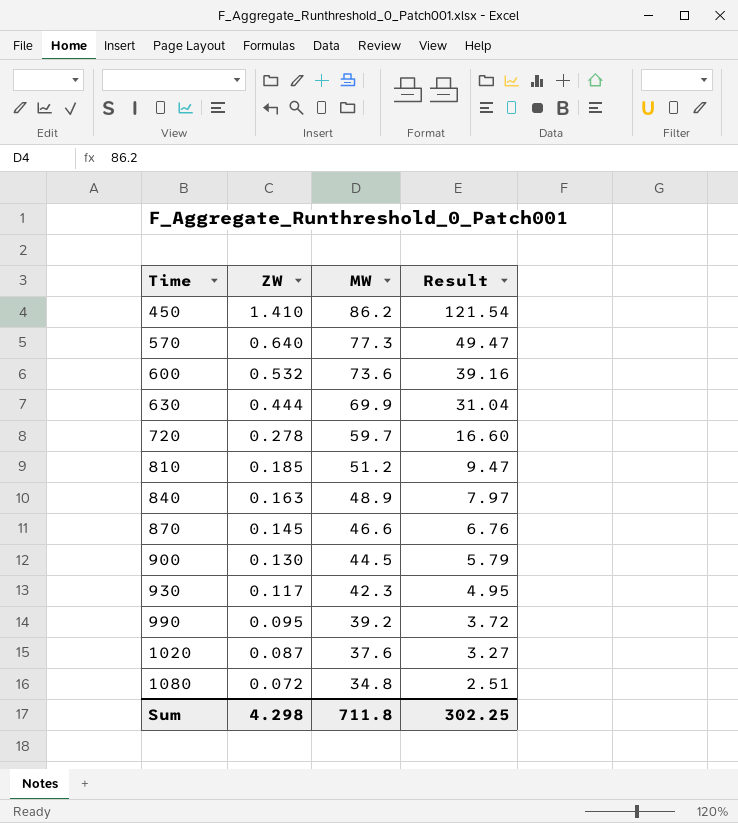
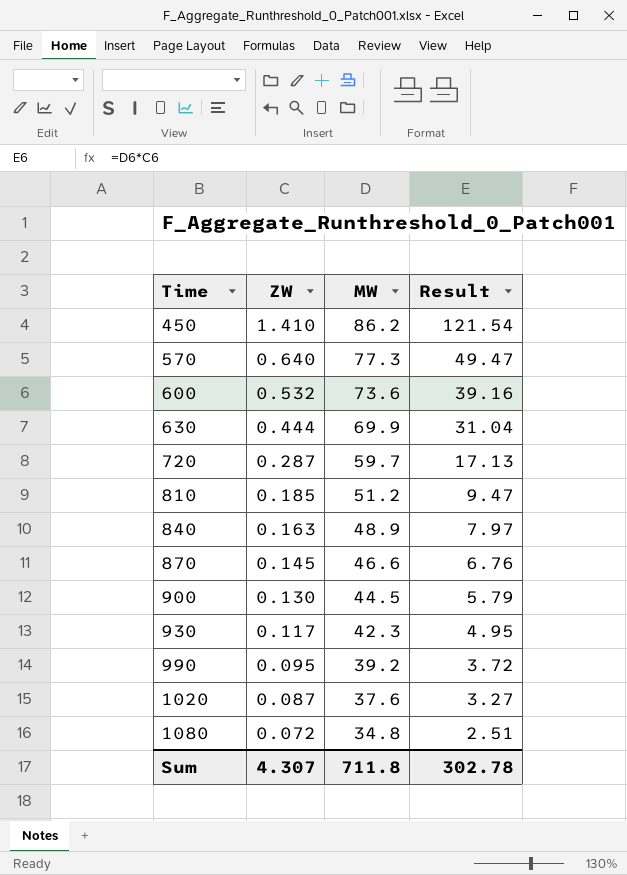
720 | ZW: 0.278 -> 0.287
720 | Result: 16.60 -> 17.13
Sum | ZW: 4.298 -> 4.307
Sum | Result: 302.25 -> 302.78

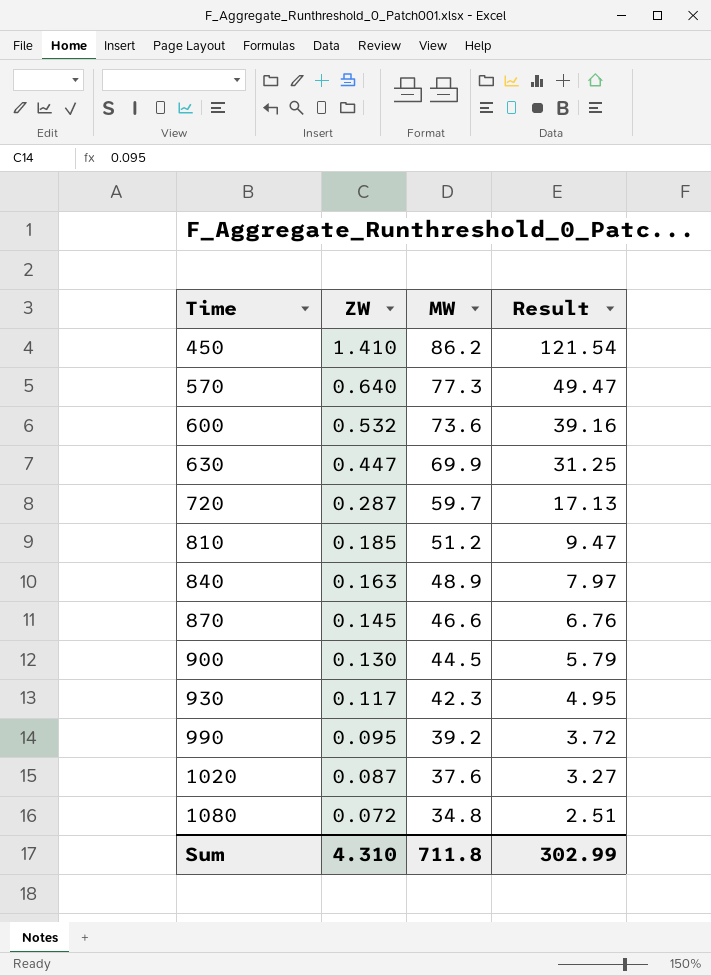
630 | ZW: 0.444 -> 0.447
630 | Result: 31.04 -> 31.25
Sum | ZW: 4.307 -> 4.310
Sum | Result: 302.78 -> 302.99

